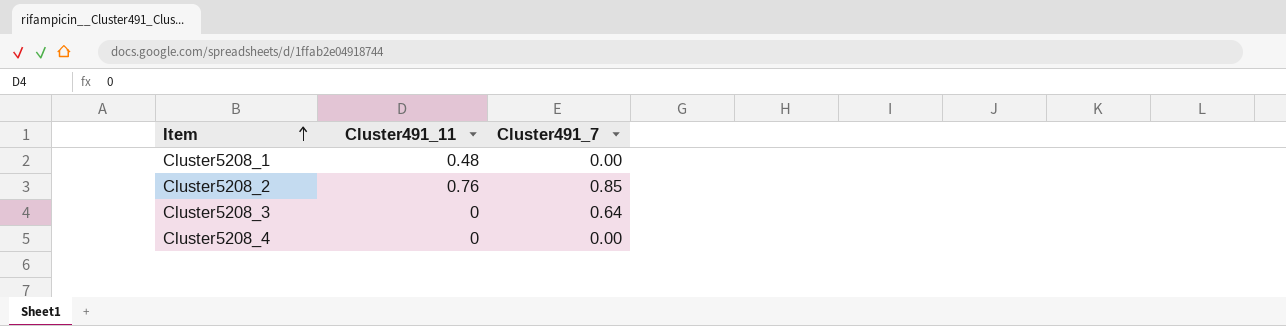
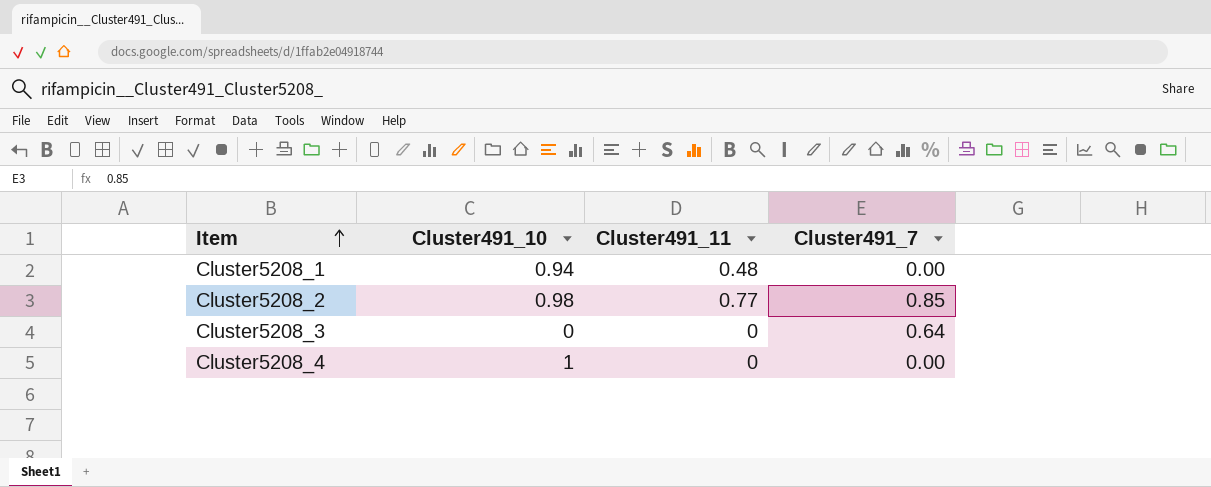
column Cluster491_10 | position: none -> 2
Cluster5208_2 | Cluster491_11: 0.76 -> 0.77

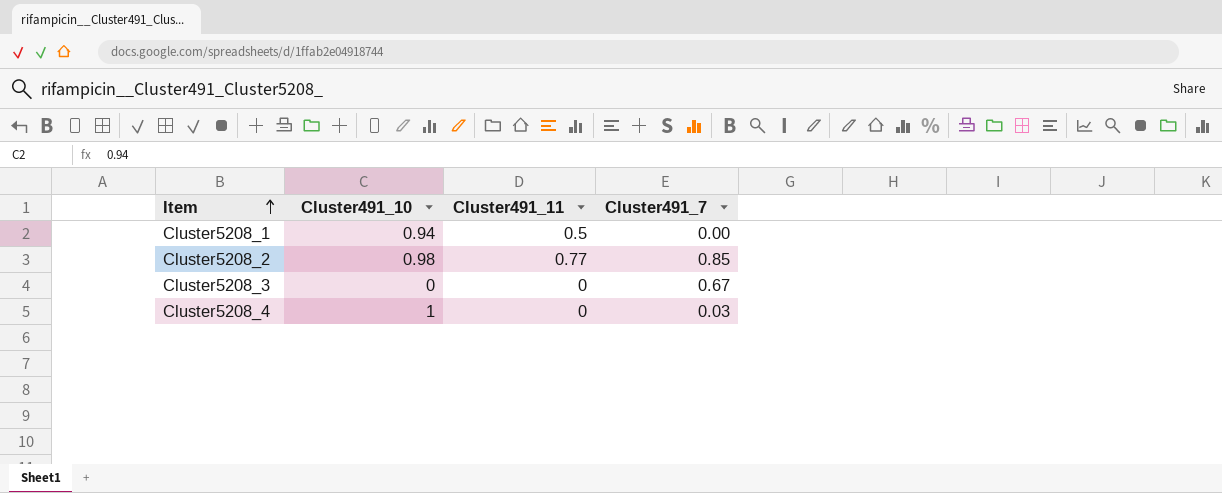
Cluster5208_1 | Cluster491_11: 0.48 -> 0.5
Cluster5208_3 | Cluster491_7: 0.64 -> 0.67
Cluster5208_4 | Cluster491_7: 0.00 -> 0.03

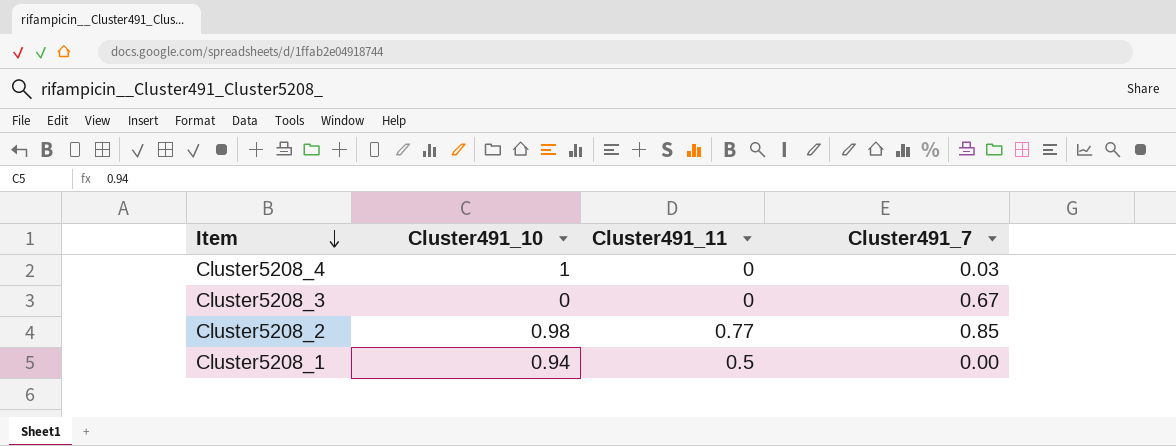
row order: Item ascending -> Item descending

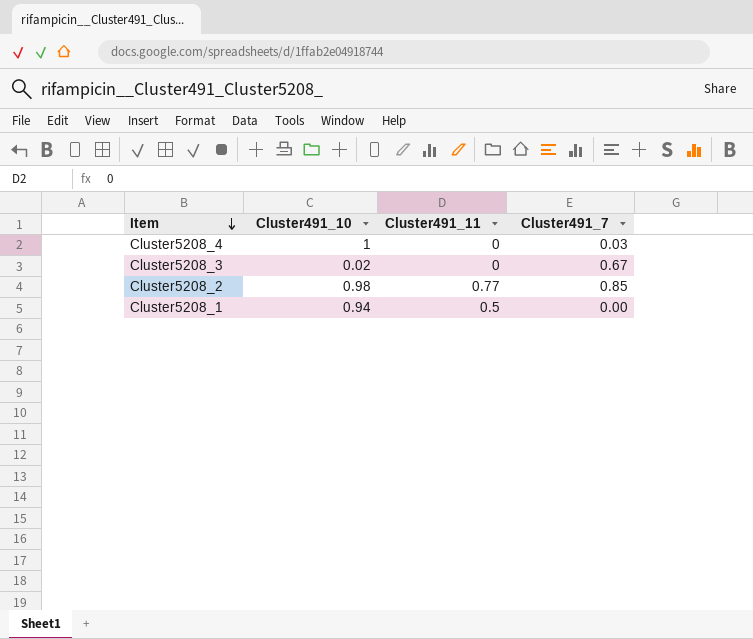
Cluster5208_3 | Cluster491_10: 0 -> 0.02

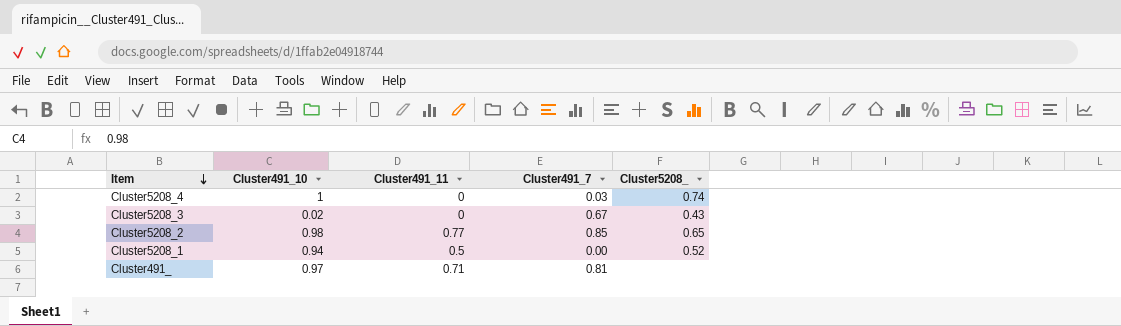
column Cluster5208_ | position: none -> 5
row Cluster491_: none -> 0.97 | 0.71 | 0.81 | none

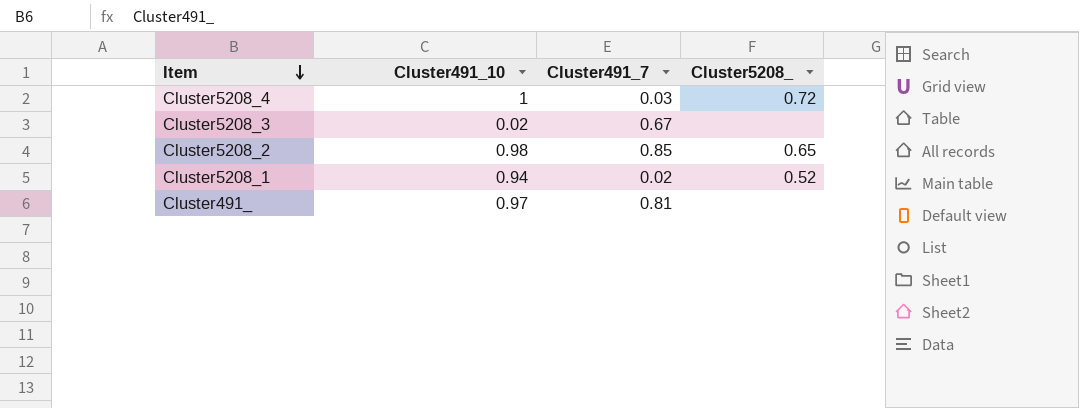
column Cluster491_11 | position: 3 -> none
Cluster5208_4 | Cluster5208_: 0.74 -> 0.72
Cluster5208_3 | Cluster5208_: 0.43 -> none
Cluster5208_1 | Cluster491_7: 0.00 -> 0.02

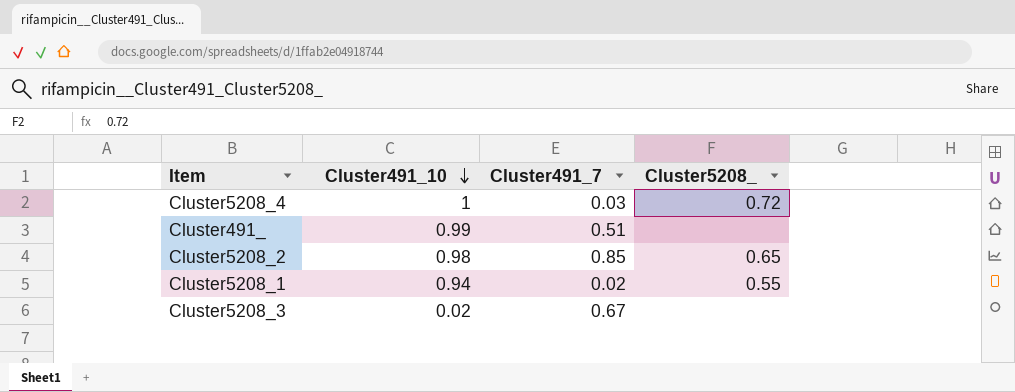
row order: Item descending -> Cluster491_10 descending
Cluster491_ | Cluster491_10: 0.97 -> 0.99
Cluster491_ | Cluster491_7: 0.81 -> 0.51
Cluster5208_1 | Cluster5208_: 0.52 -> 0.55

